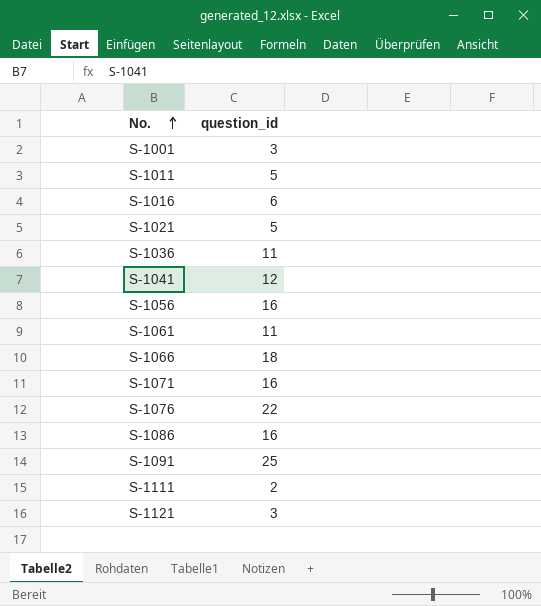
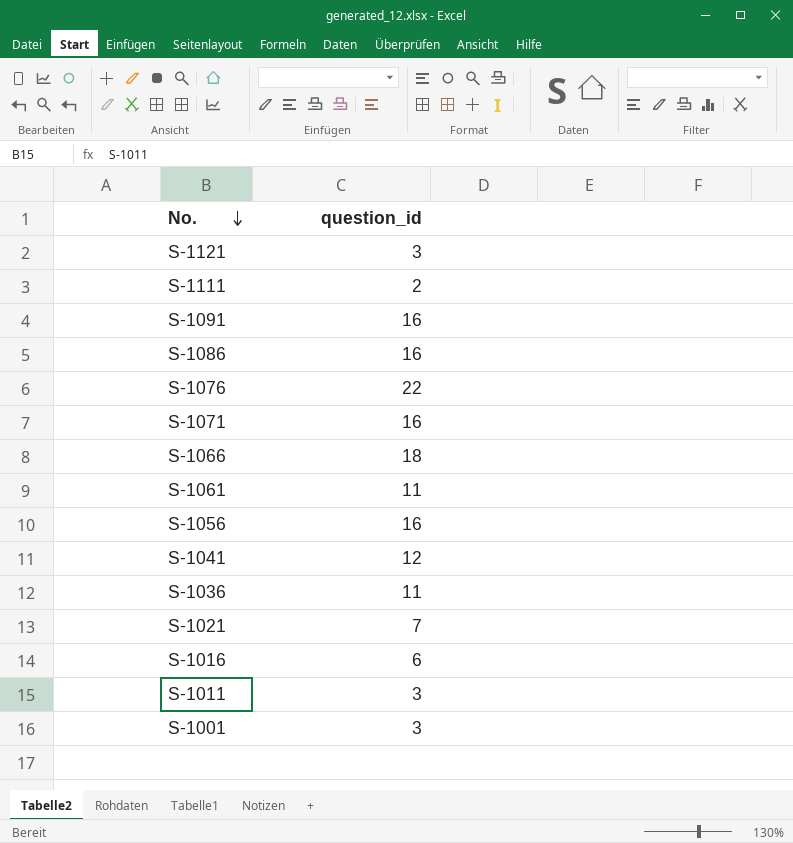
row order: No. ascending -> No. descending
S-1091 | question_id: 25 -> 16
S-1021 | question_id: 5 -> 7
S-1011 | question_id: 5 -> 3

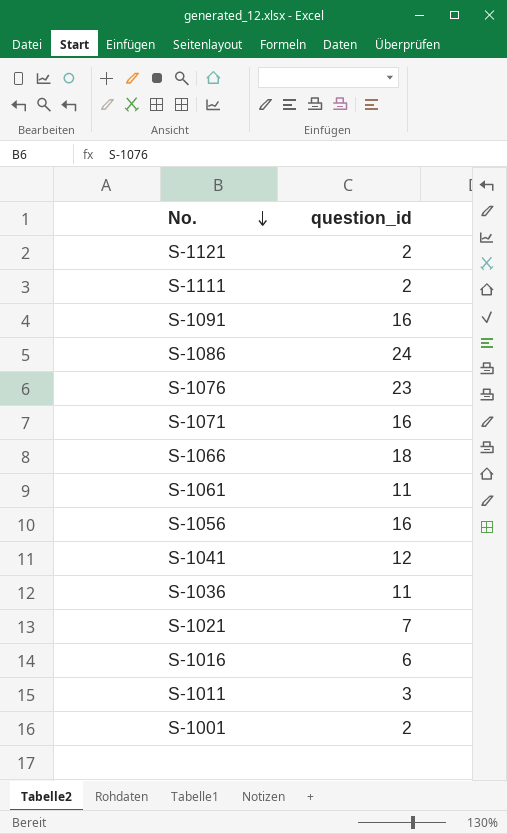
S-1121 | question_id: 3 -> 2
S-1086 | question_id: 16 -> 24
S-1076 | question_id: 22 -> 23
S-1001 | question_id: 3 -> 2

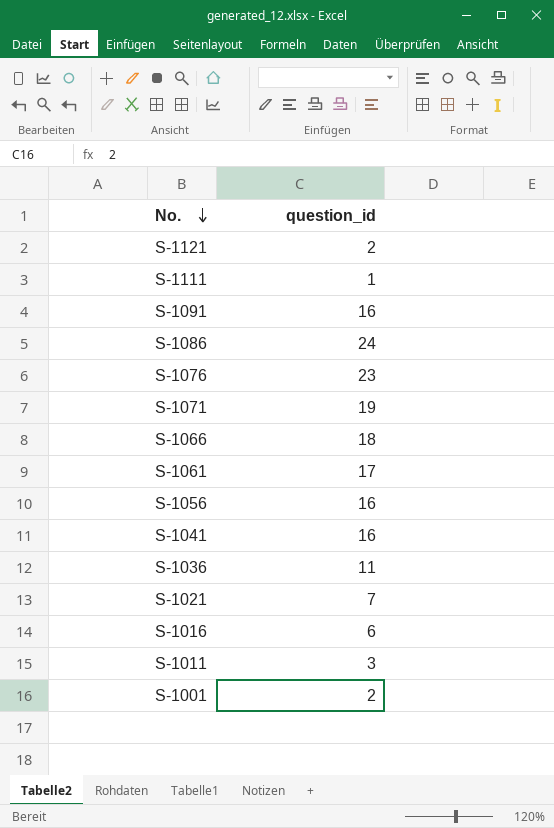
S-1111 | question_id: 2 -> 1
S-1071 | question_id: 16 -> 19
S-1061 | question_id: 11 -> 17
S-1041 | question_id: 12 -> 16

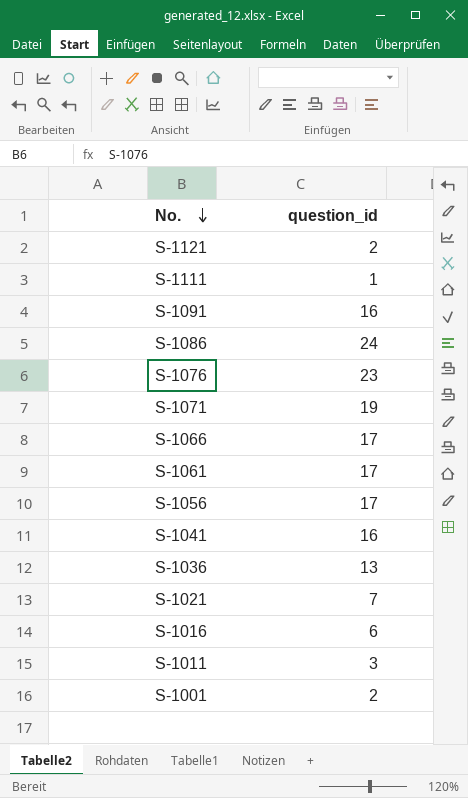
S-1066 | question_id: 18 -> 17
S-1056 | question_id: 16 -> 17
S-1036 | question_id: 11 -> 13

